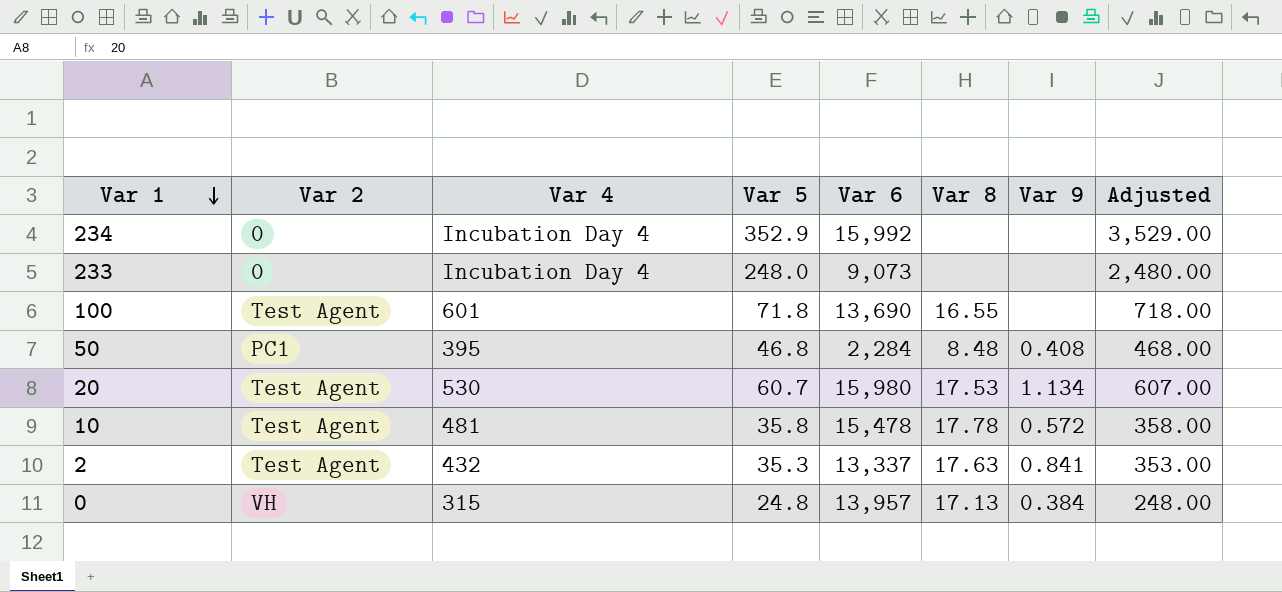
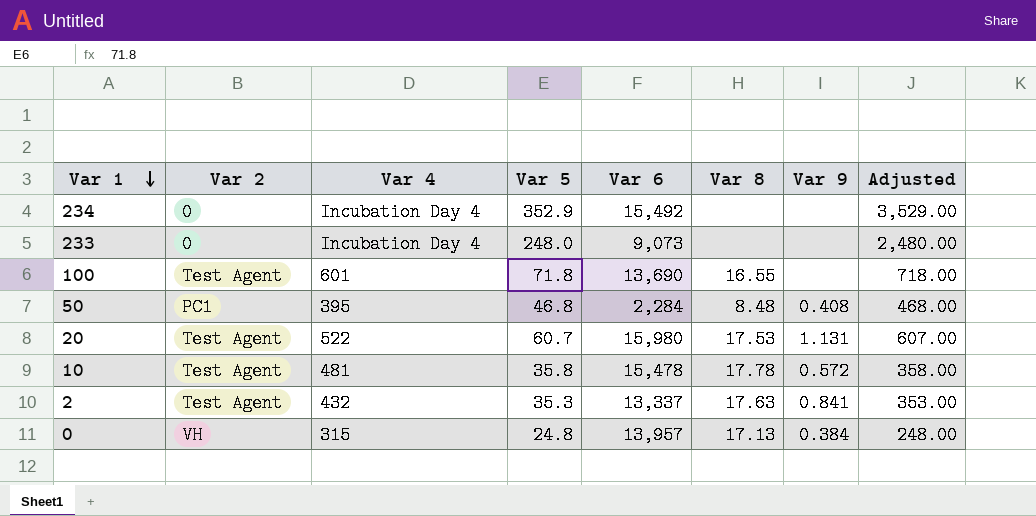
234 | Var 6: 15,992 -> 15,492
20 | Var 4: 530 -> 522
20 | Var 9: 1.134 -> 1.131

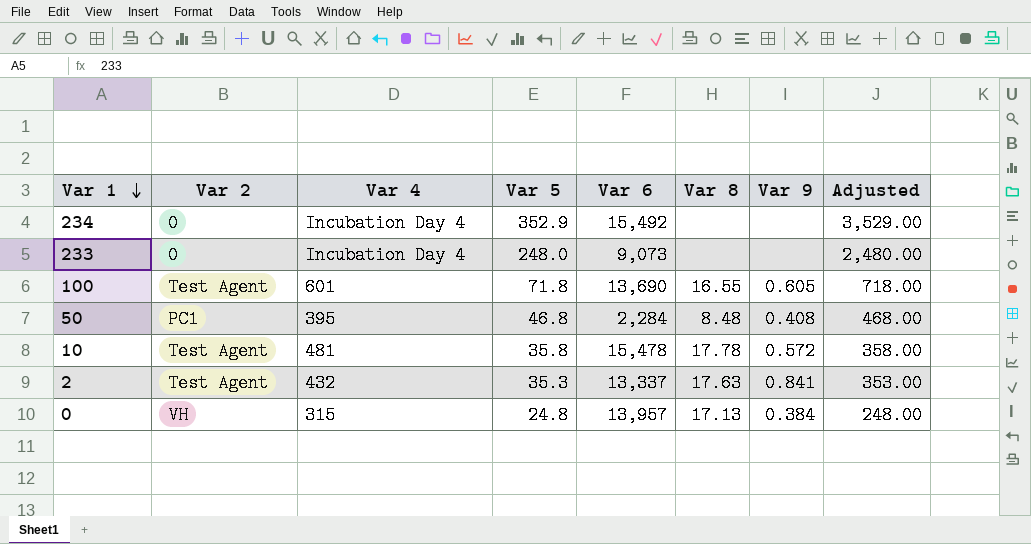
row 20: Test Agent | 522 | 60.7 | 15,980 | 17.53 | 1.131 | 607.00 -> none
100 | Var 9: none -> 0.605

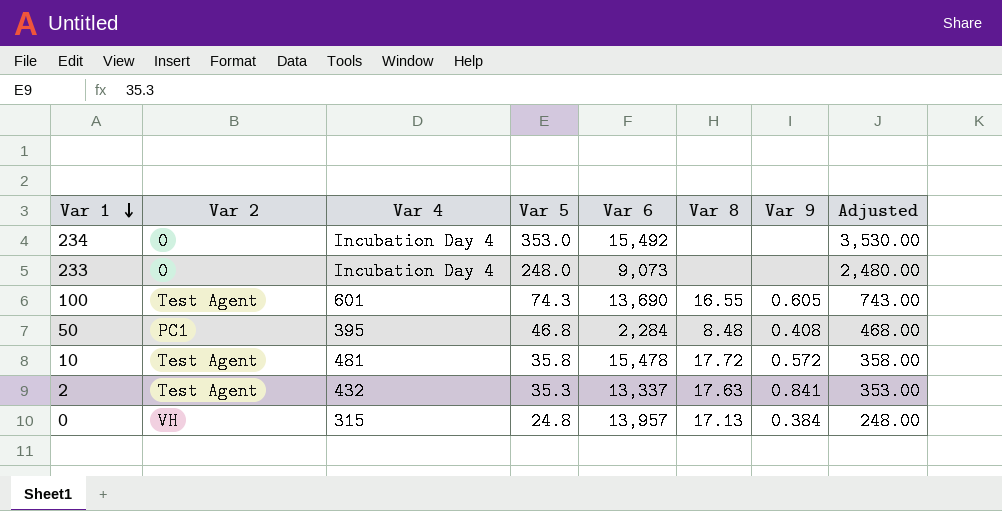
234 | Var 5: 352.9 -> 353.0
234 | Adjusted: 3,529.00 -> 3,530.00
100 | Var 5: 71.8 -> 74.3
100 | Adjusted: 718.00 -> 743.00
10 | Var 8: 17.78 -> 17.72

